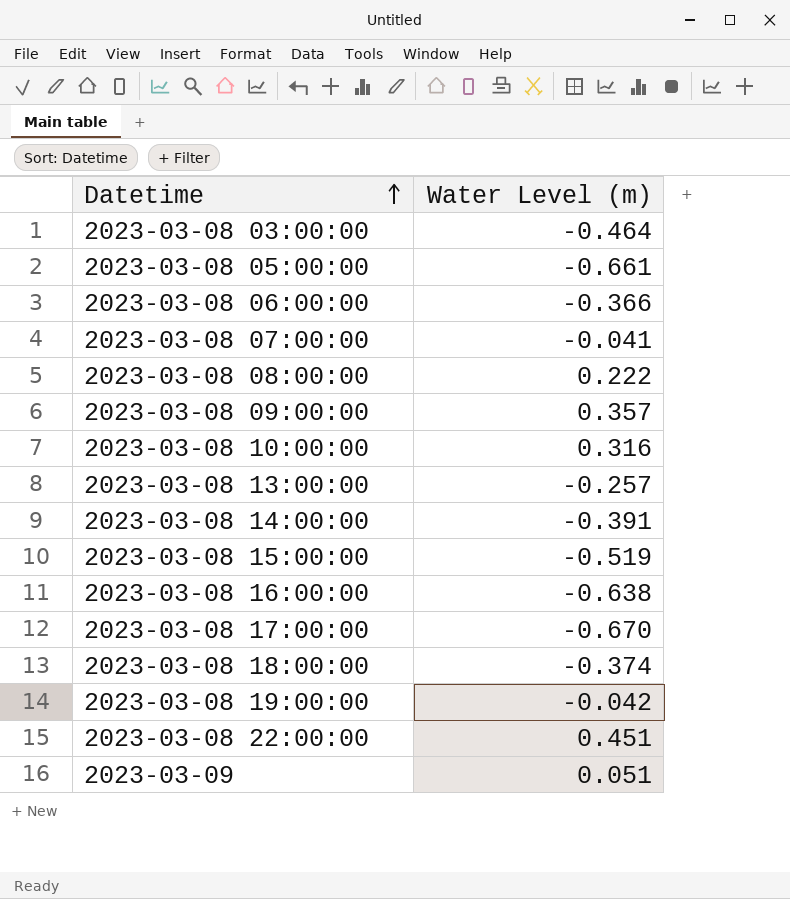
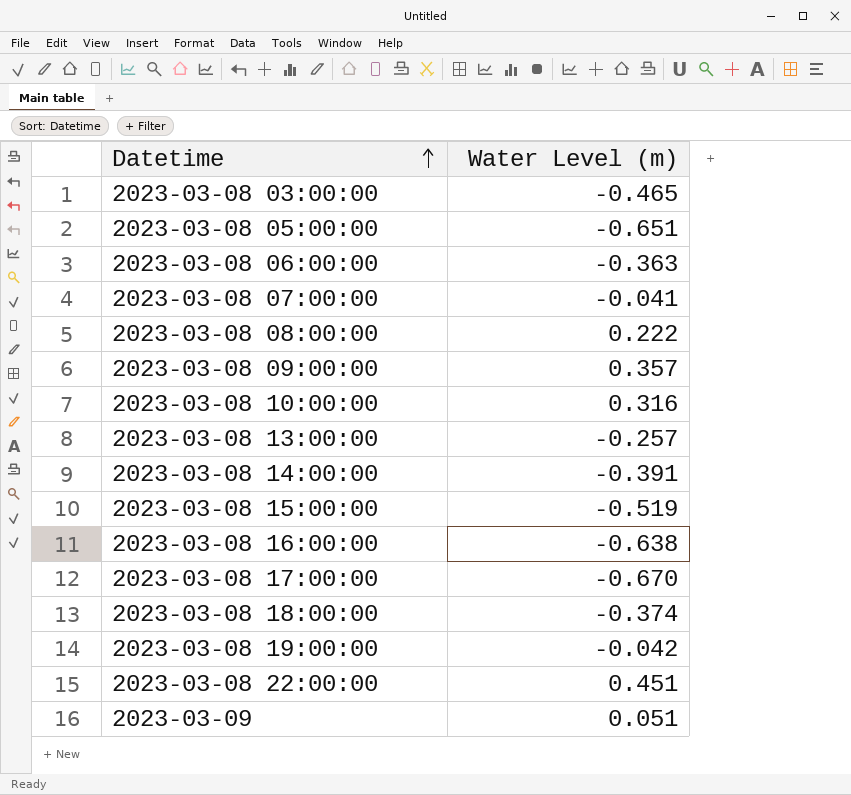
2023-03-08 03:00:00 | Water Level (m): -0.464 -> -0.465
2023-03-08 05:00:00 | Water Level (m): -0.661 -> -0.651
2023-03-08 06:00:00 | Water Level (m): -0.366 -> -0.363

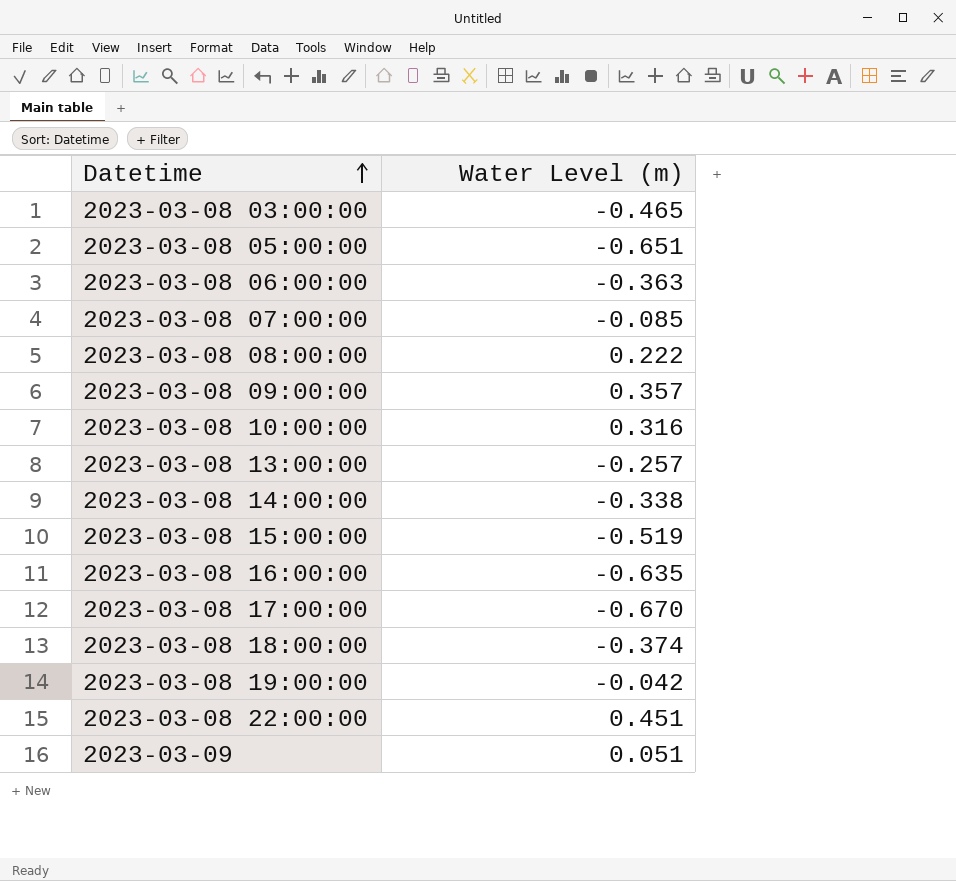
2023-03-08 07:00:00 | Water Level (m): -0.041 -> -0.085
2023-03-08 14:00:00 | Water Level (m): -0.391 -> -0.338
2023-03-08 16:00:00 | Water Level (m): -0.638 -> -0.635

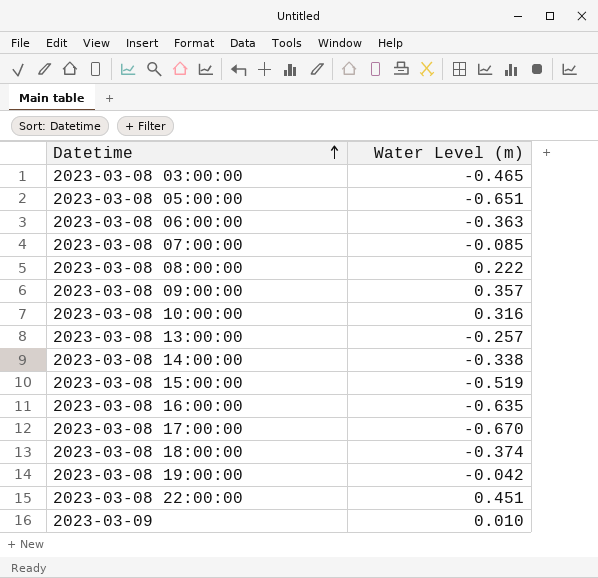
2023-03-09 | Water Level (m): 0.051 -> 0.010

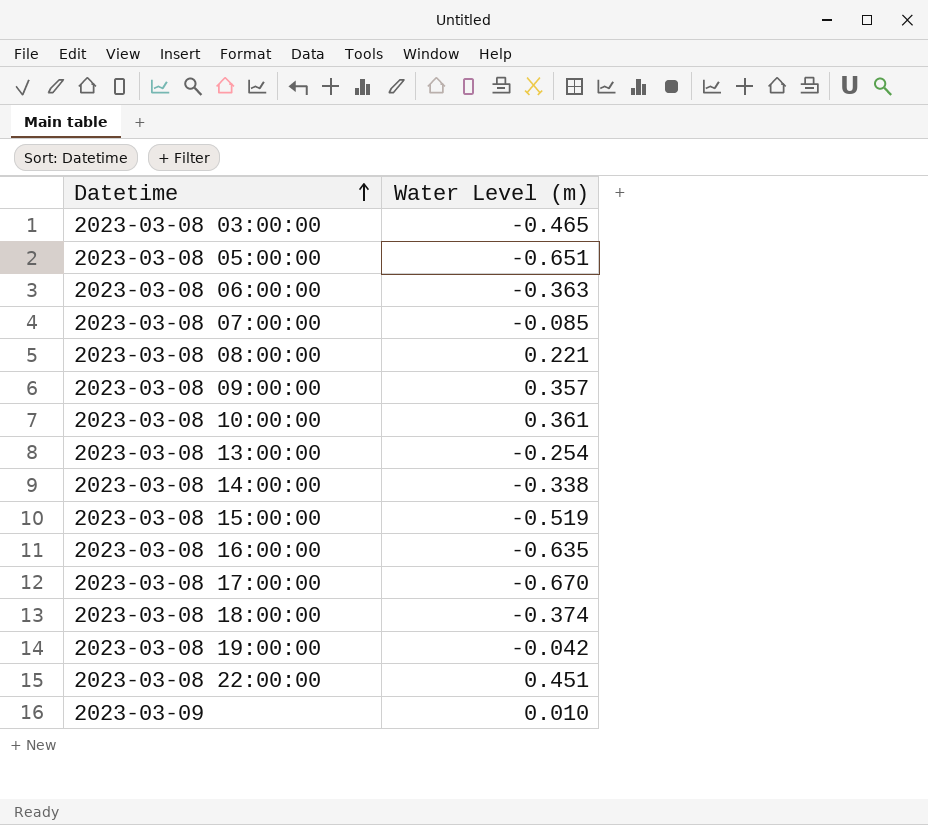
2023-03-08 08:00:00 | Water Level (m): 0.222 -> 0.221
2023-03-08 10:00:00 | Water Level (m): 0.316 -> 0.361
2023-03-08 13:00:00 | Water Level (m): -0.257 -> -0.254

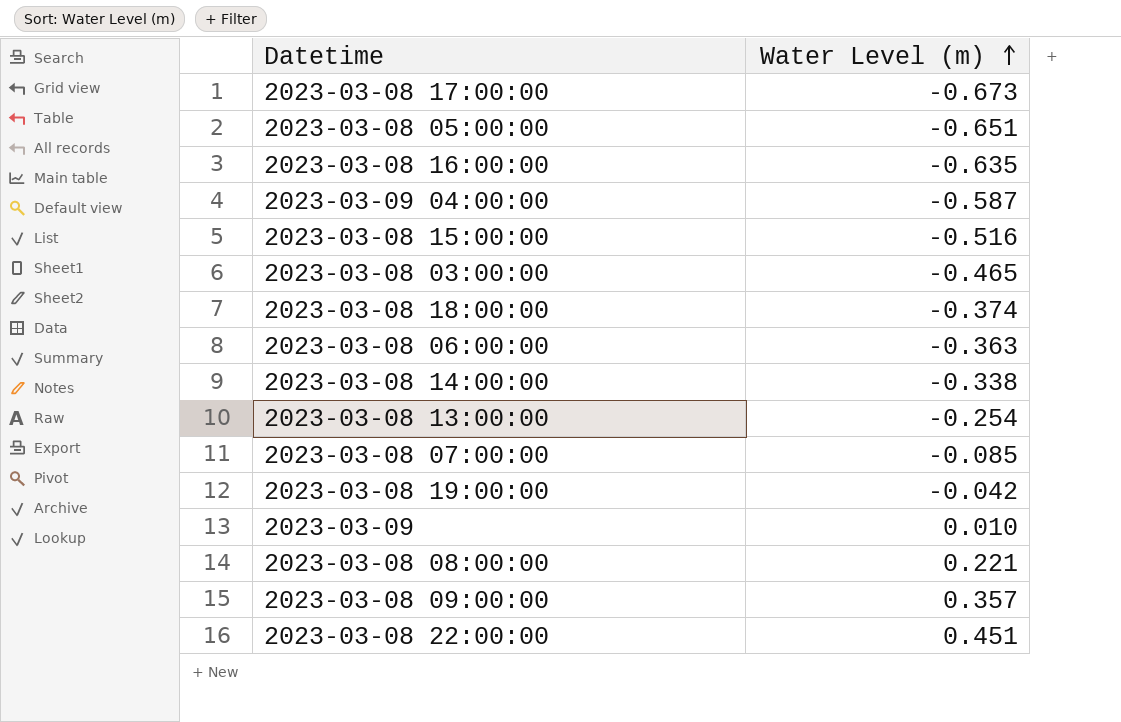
row order: Datetime ascending -> Water Level (m) ascending
row 2023-03-08 10:00:00: 0.361 -> none
2023-03-08 17:00:00 | Water Level (m): -0.670 -> -0.673
row 2023-03-09 04:00:00: none -> -0.587
2023-03-08 15:00:00 | Water Level (m): -0.519 -> -0.516

